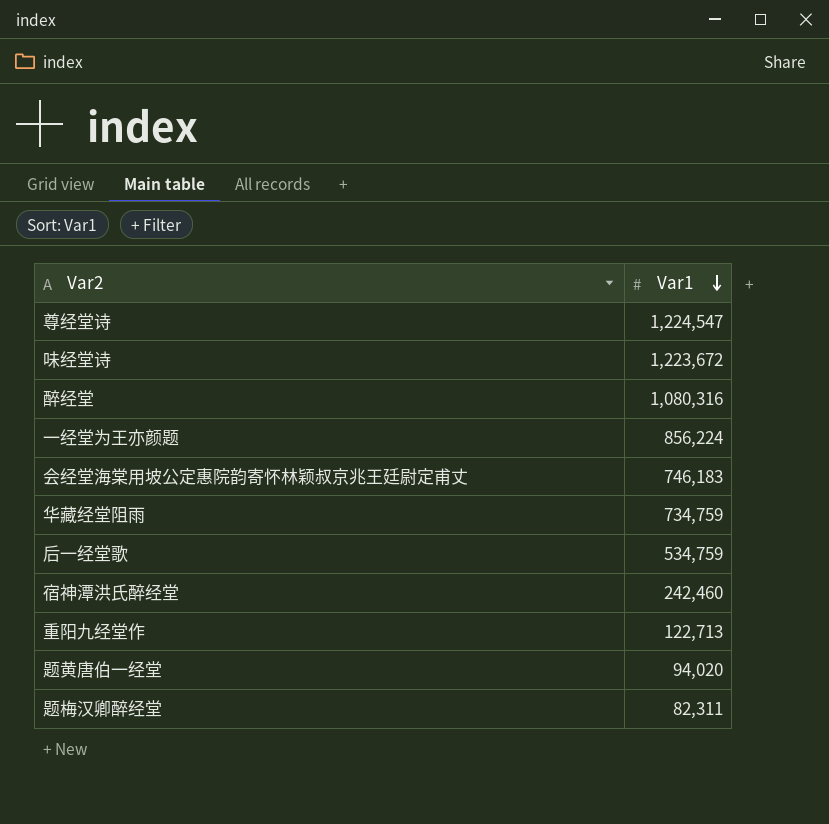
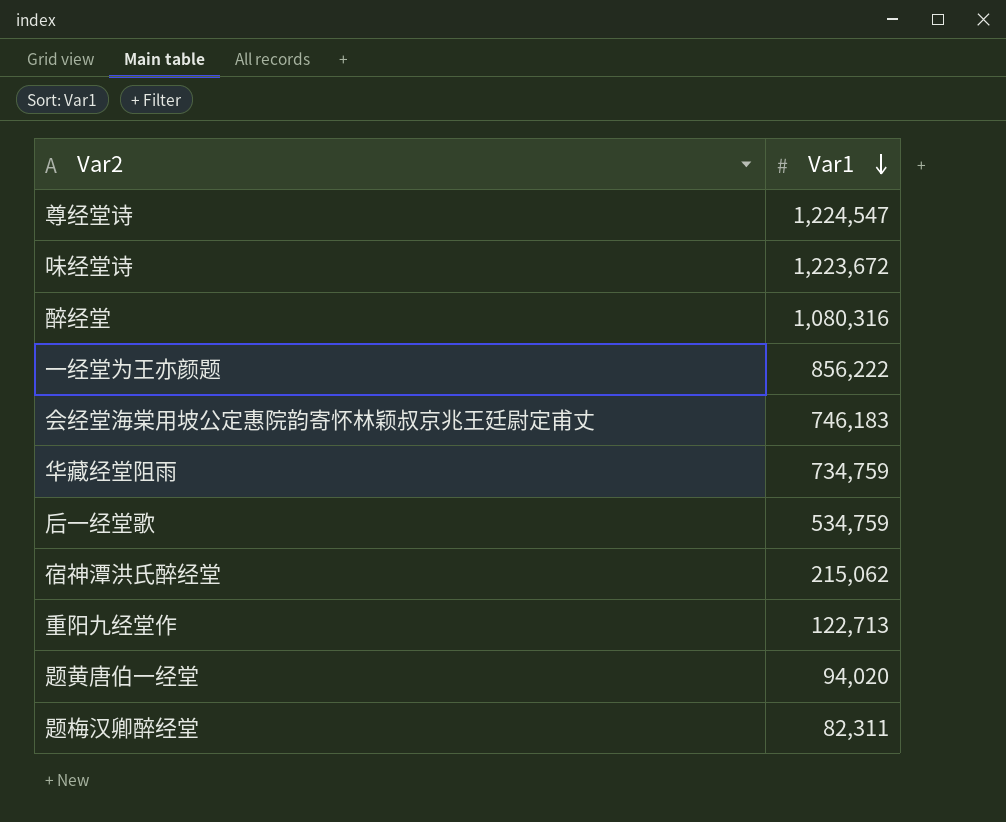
一经堂为王亦颜题 | Var1: 856,224 -> 856,222
宿神潭洪氏醉经堂 | Var1: 242,460 -> 215,062

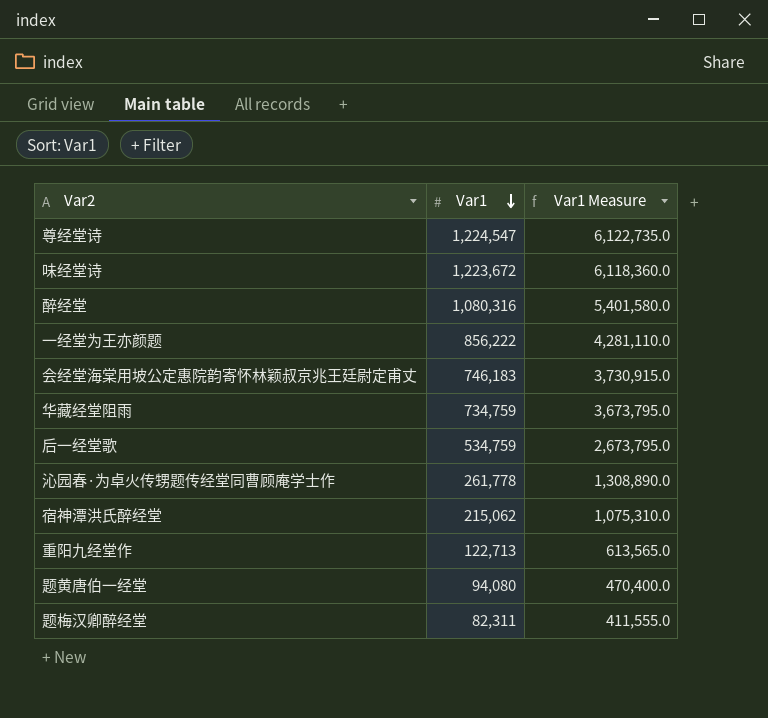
column Var1 Measure | formula: none -> [Var1] * 5
row 沁园春·为卓火传甥题传经堂同曹顾庵学士作: none -> 261,778 | 1,308,890.0
题黄唐伯一经堂 | Var1: 94,020 -> 94,080

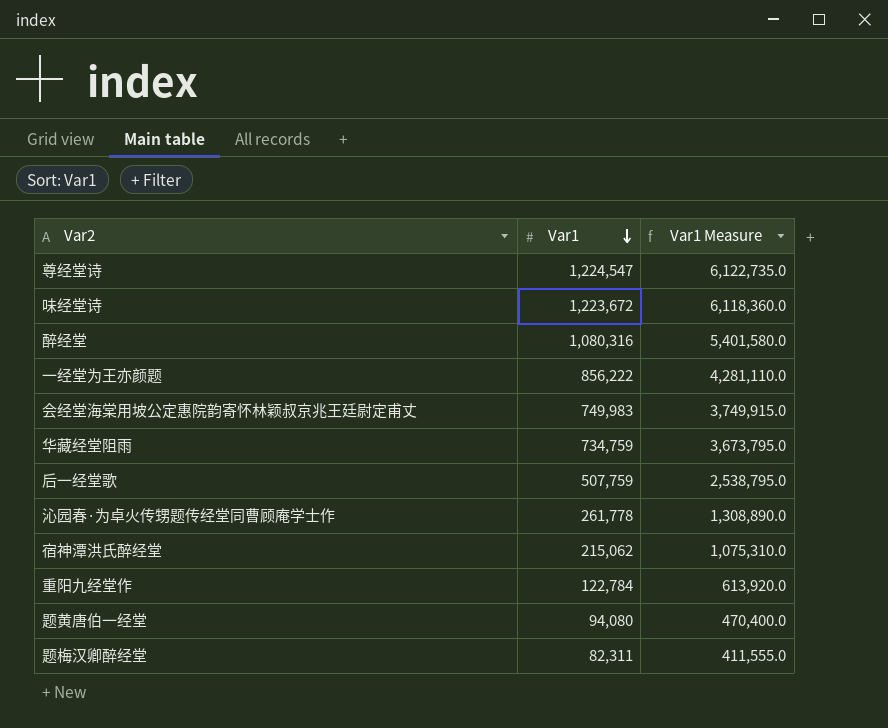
会经堂海棠用坡公定惠院韵寄怀林颖叔京兆王廷尉定甫丈 | Var1: 746,183 -> 749,983
会经堂海棠用坡公定惠院韵寄怀林颖叔京兆王廷尉定甫丈 | Var1 Measure: 3,730,915.0 -> 3,749,915.0
后一经堂歌 | Var1: 534,759 -> 507,759
后一经堂歌 | Var1 Measure: 2,673,795.0 -> 2,538,795.0
重阳九经堂作 | Var1: 122,713 -> 122,784
重阳九经堂作 | Var1 Measure: 613,565.0 -> 613,920.0

